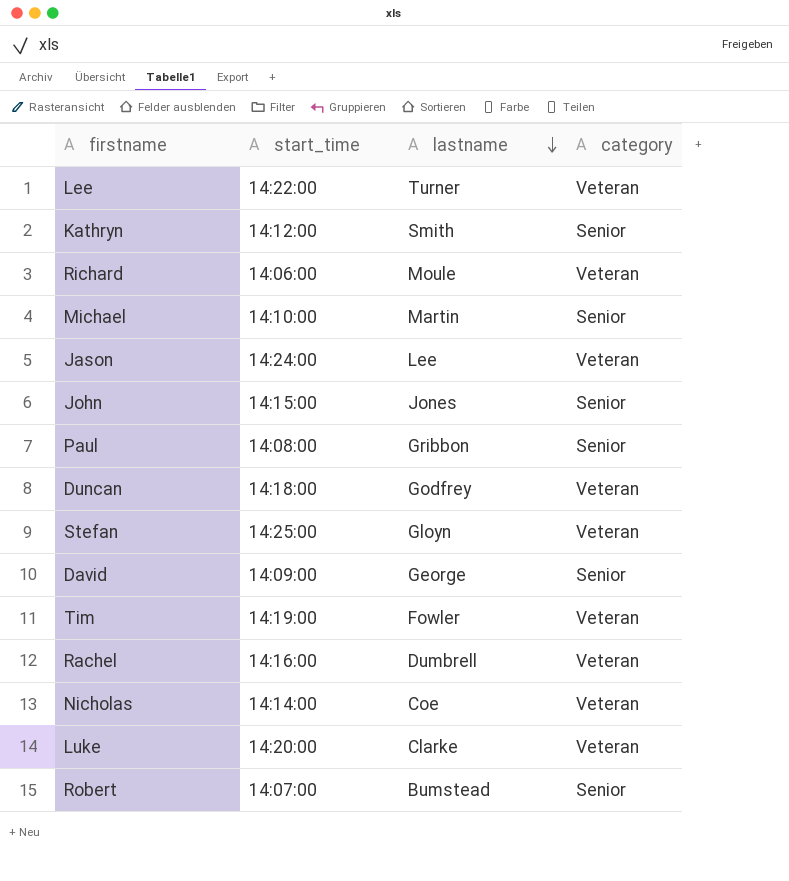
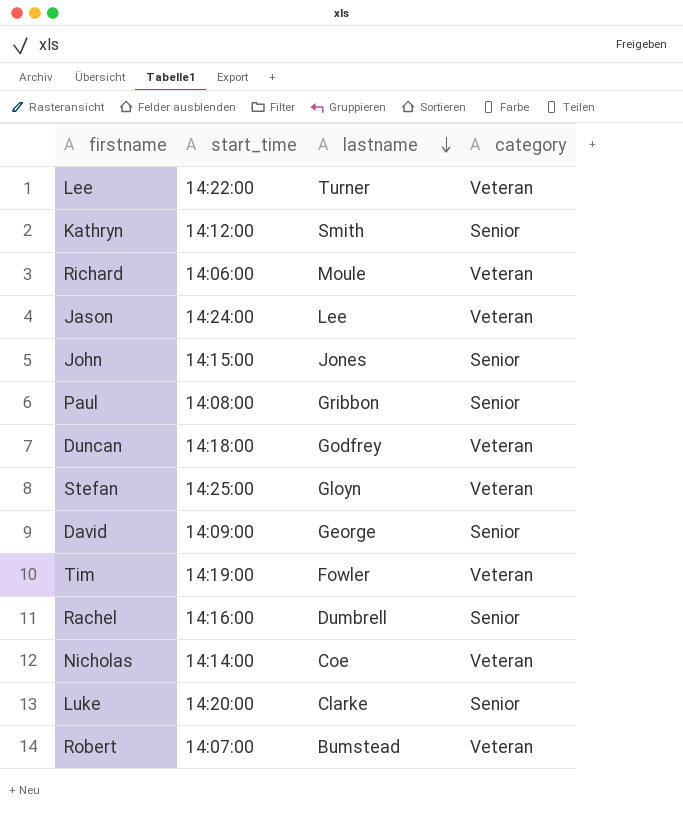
row Michael: 14:10:00 | Martin | Senior -> none
Rachel | category: Veteran -> Senior
Luke | category: Veteran -> Senior
Robert | category: Senior -> Veteran

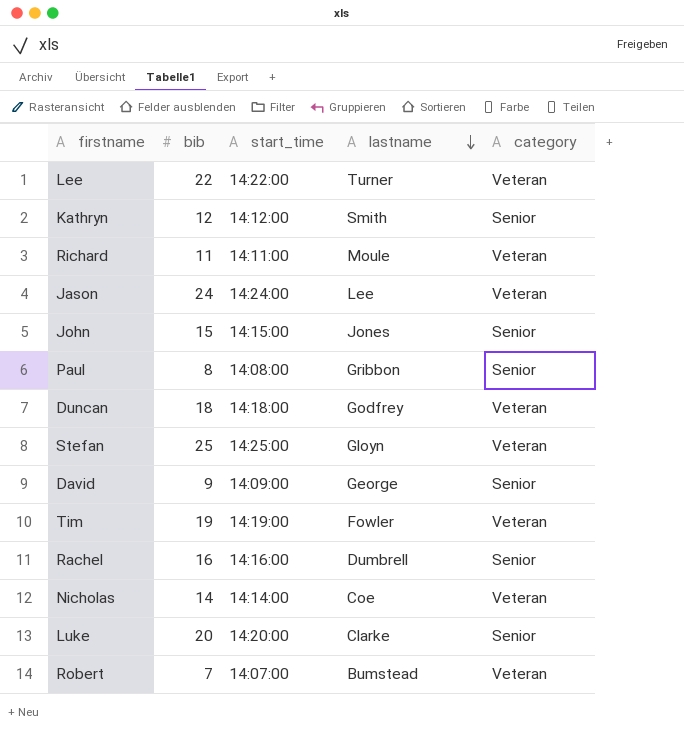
column bib | position: none -> 2
Richard | start_time: 14:06:00 -> 14:11:00

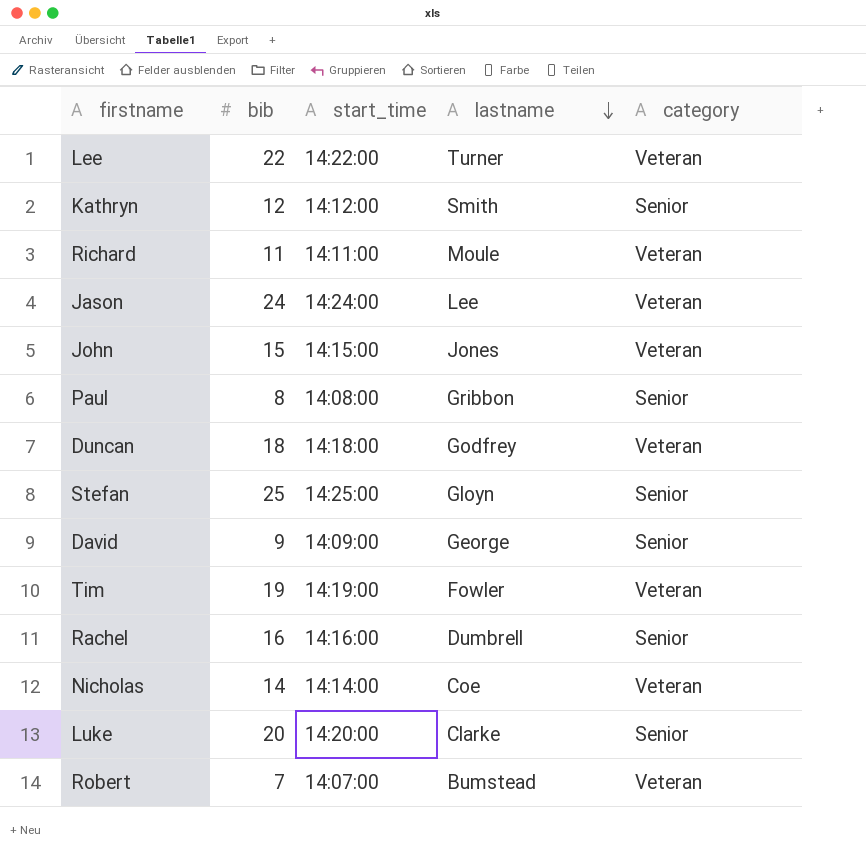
John | category: Senior -> Veteran
Stefan | category: Veteran -> Senior

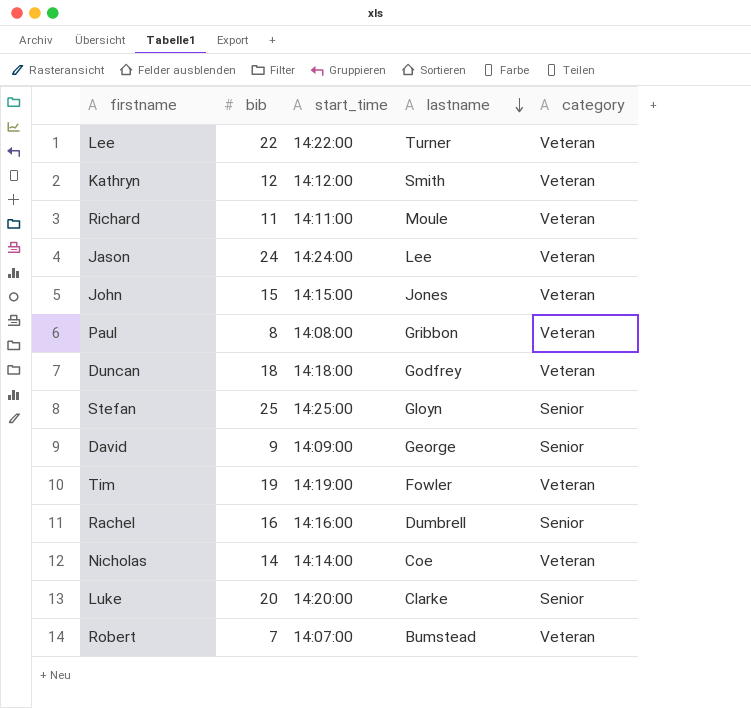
Kathryn | category: Senior -> Veteran
Paul | category: Senior -> Veteran

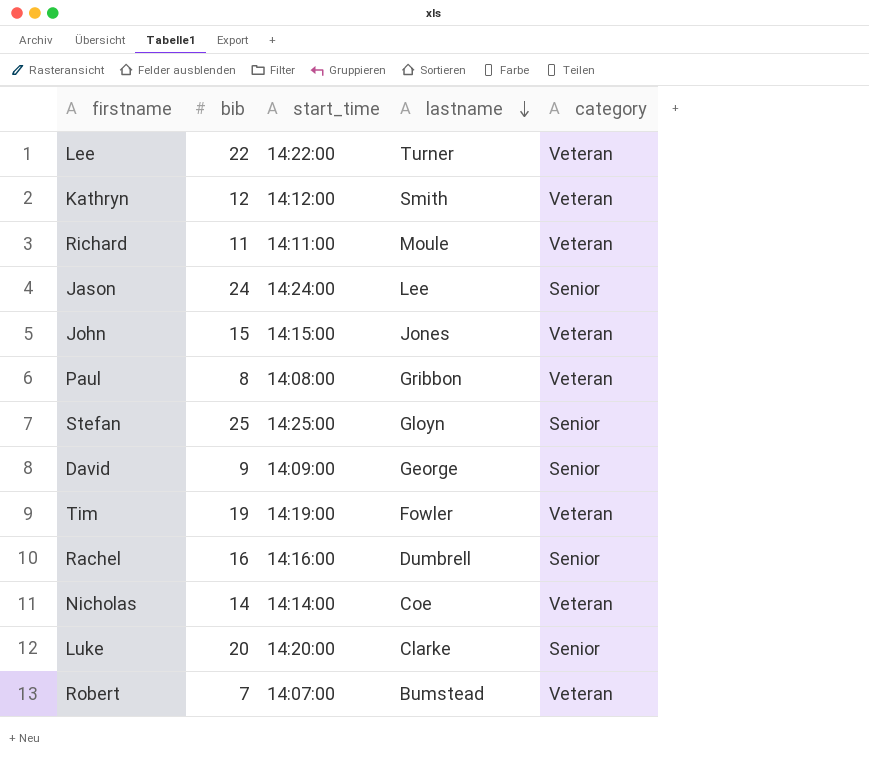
row Duncan: 18 | 14:18:00 | Godfrey | Veteran -> none
Jason | category: Veteran -> Senior

